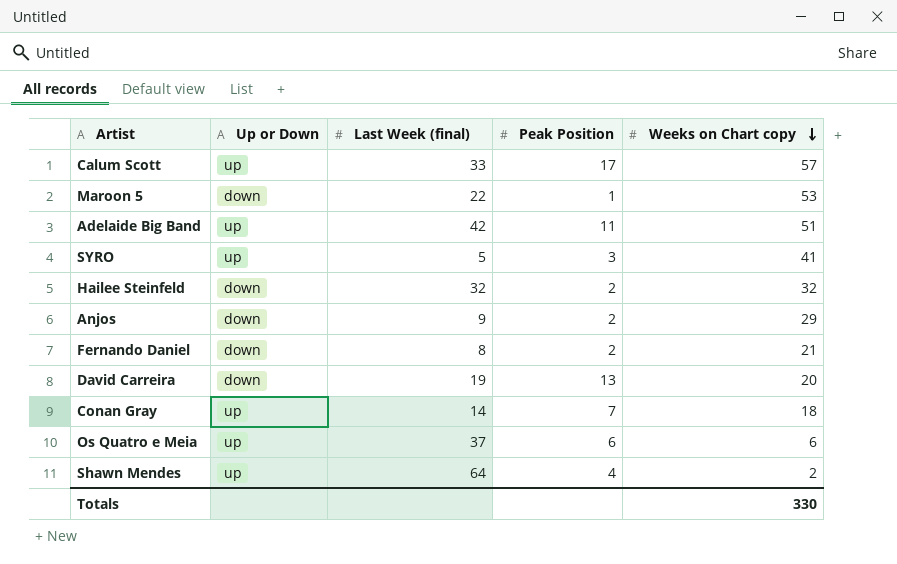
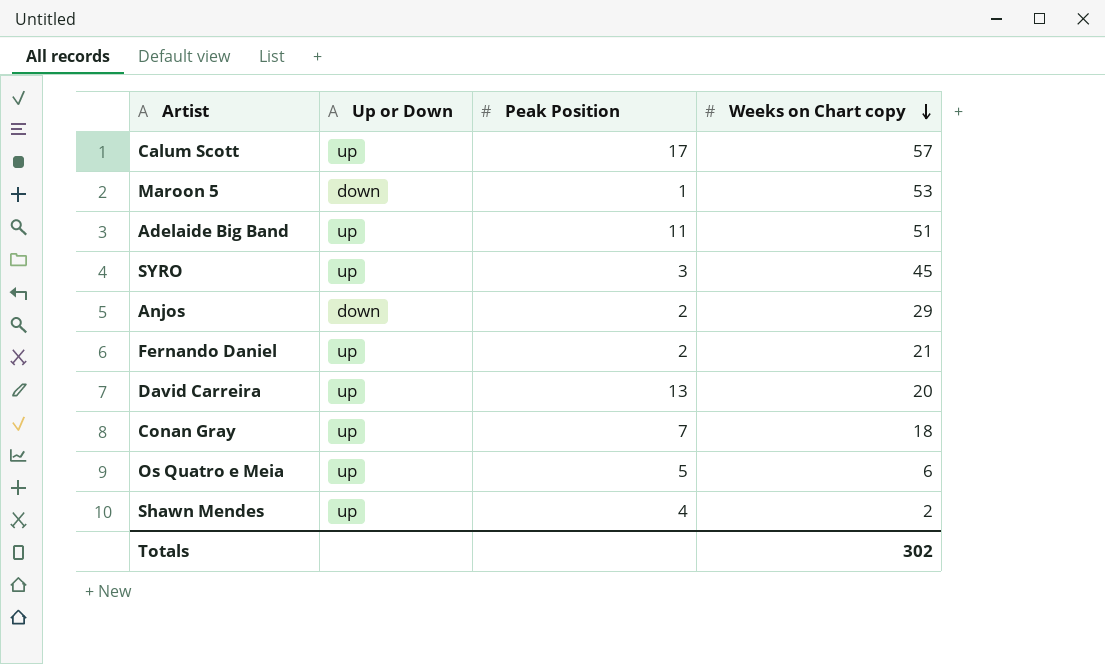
column Last Week (final) | position: 3 -> none
row Hailee Steinfeld: down | 32 | 2 | 32 -> none
SYRO | Weeks on Chart copy: 41 -> 45
Fernando Daniel | Up or Down: down -> up
David Carreira | Up or Down: down -> up
Os Quatro e Meia | Peak Position: 6 -> 5
Totals | Weeks on Chart copy: 330 -> 302

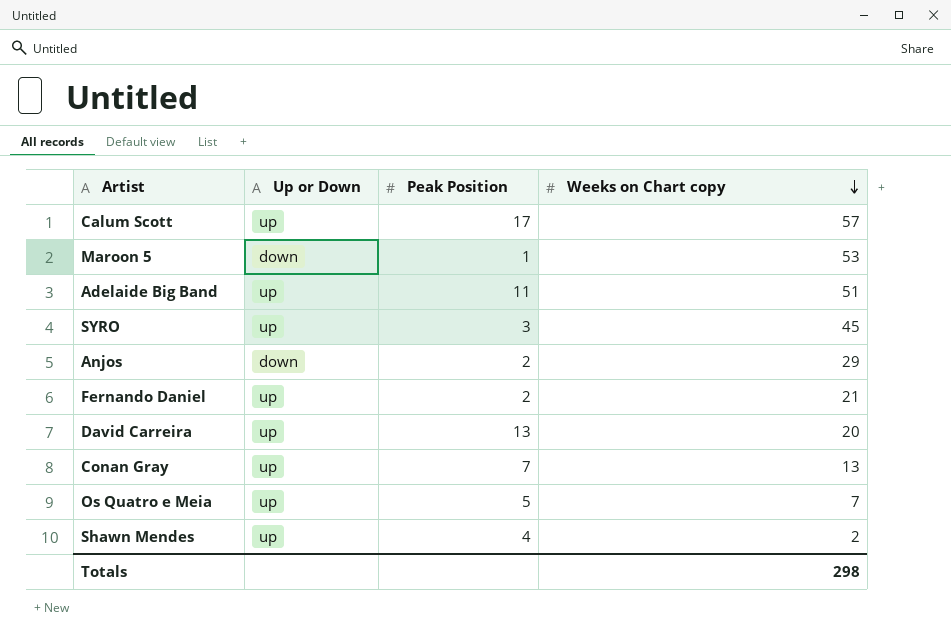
Conan Gray | Weeks on Chart copy: 18 -> 13
Os Quatro e Meia | Weeks on Chart copy: 6 -> 7
Totals | Weeks on Chart copy: 302 -> 298

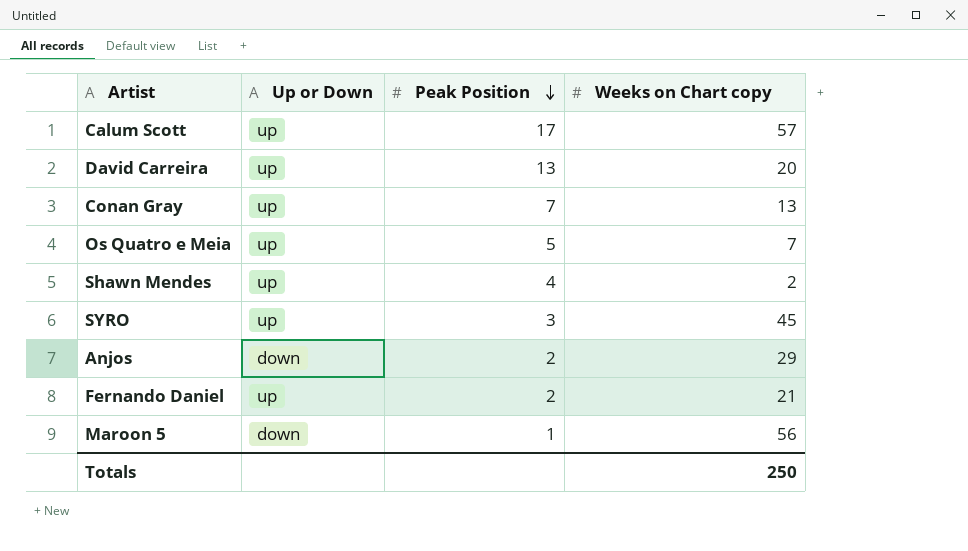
row order: Weeks on Chart copy descending -> Peak Position descending
row Adelaide Big Band: up | 11 | 51 -> none
Maroon 5 | Weeks on Chart copy: 53 -> 56
Totals | Weeks on Chart copy: 298 -> 250

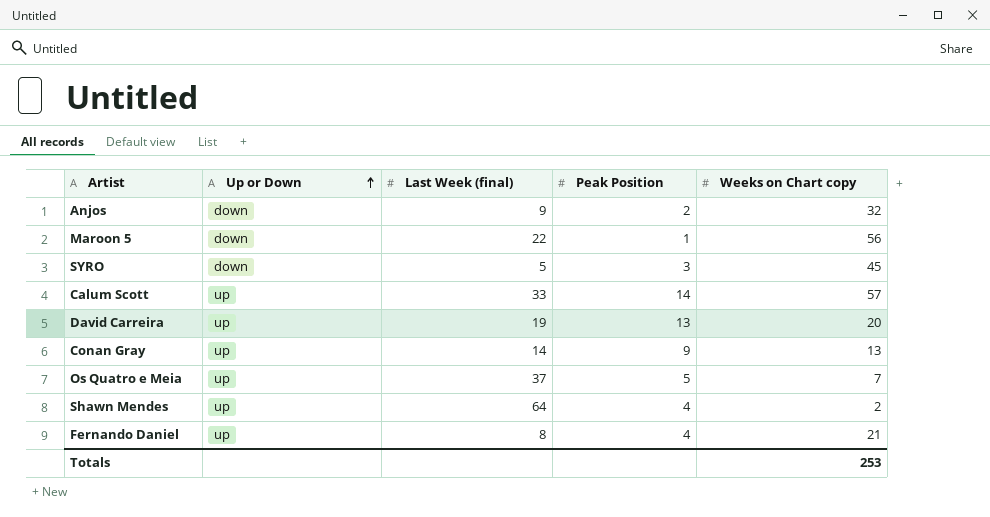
row order: Peak Position descending -> Up or Down ascending
column Last Week (final) | position: none -> 3
Anjos | Weeks on Chart copy: 29 -> 32
SYRO | Up or Down: up -> down
Calum Scott | Peak Position: 17 -> 14
Conan Gray | Peak Position: 7 -> 9
Fernando Daniel | Peak Position: 2 -> 4
Totals | Weeks on Chart copy: 250 -> 253

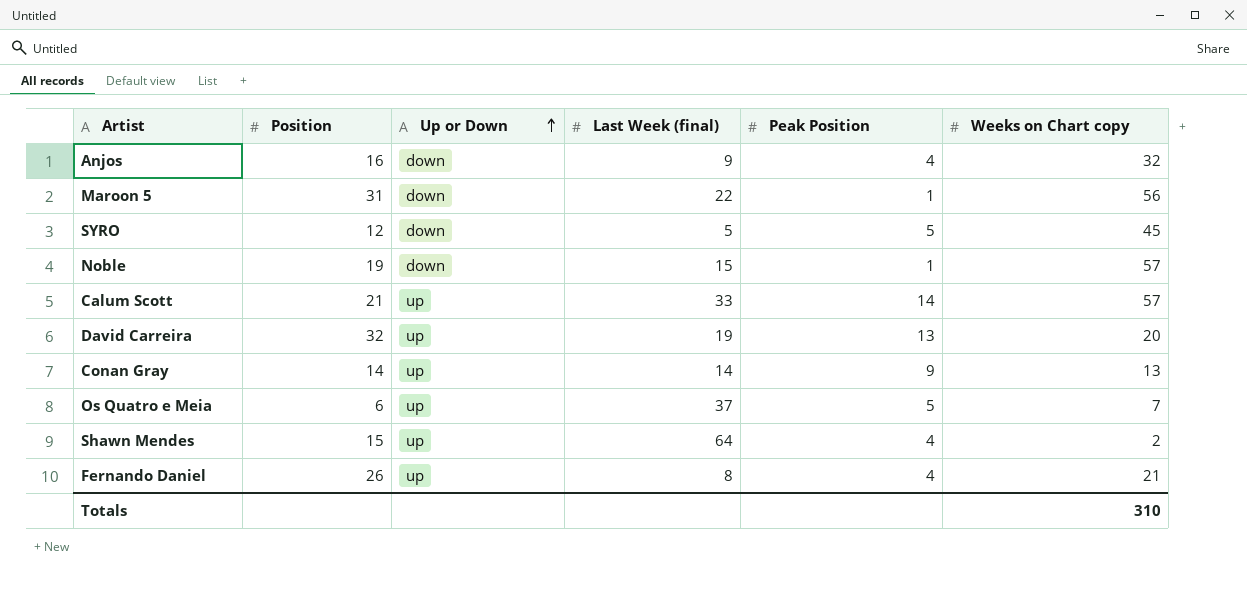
column Position | position: none -> 2
Anjos | Peak Position: 2 -> 4
SYRO | Peak Position: 3 -> 5
row Noble: none -> 19 | down | 15 | 1 | 57
Totals | Weeks on Chart copy: 253 -> 310

